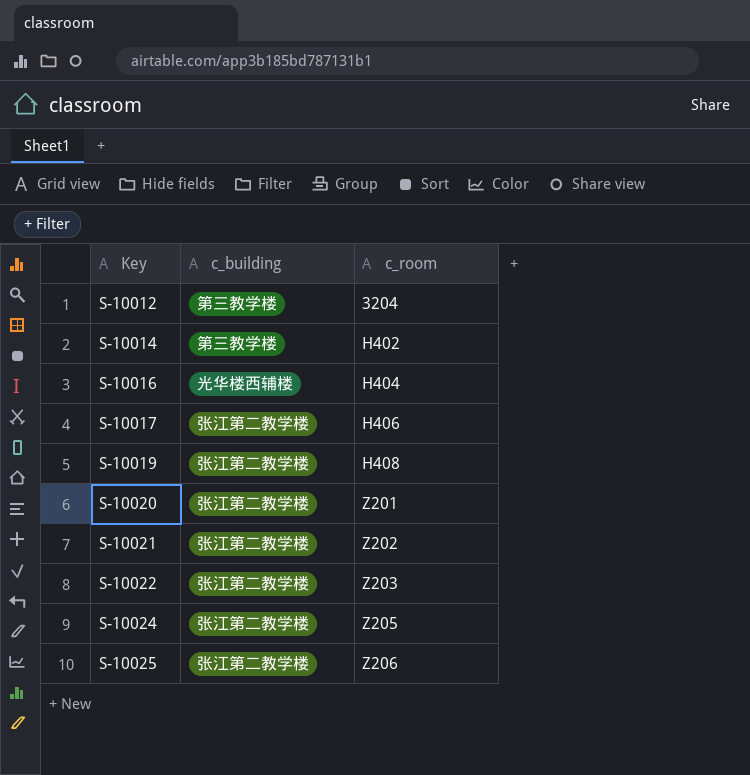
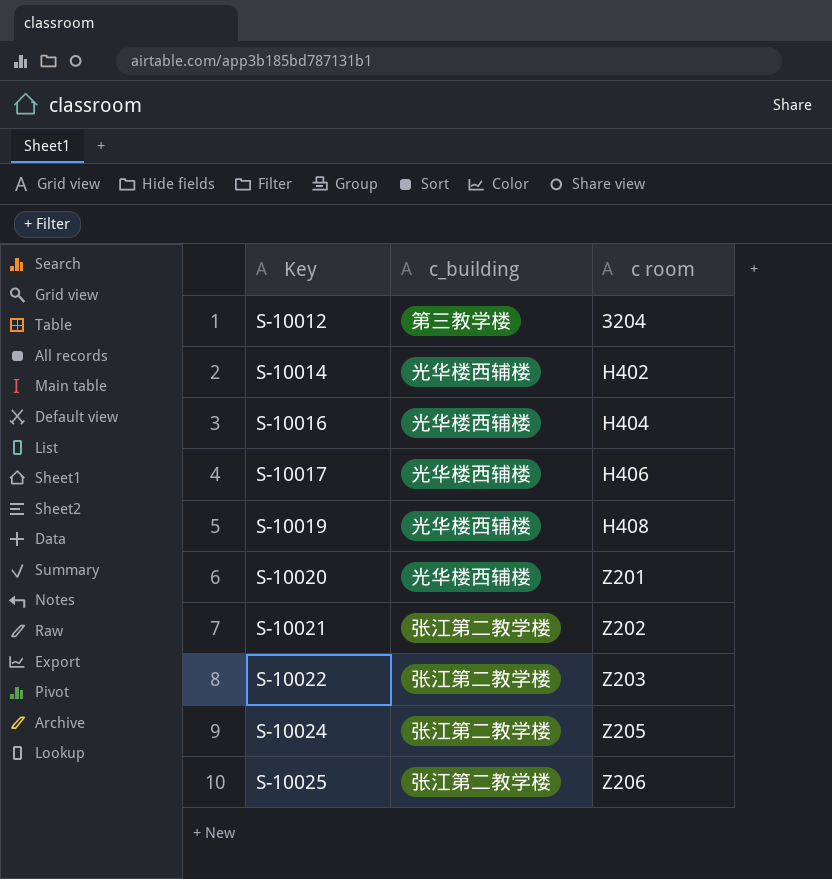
column name: c_room -> c room
S-10014 | c_building: 第三教学楼 -> 光华楼西辅楼
S-10017 | c_building: 张江第二教学楼 -> 光华楼西辅楼
S-10019 | c_building: 张江第二教学楼 -> 光华楼西辅楼
S-10020 | c_building: 张江第二教学楼 -> 光华楼西辅楼

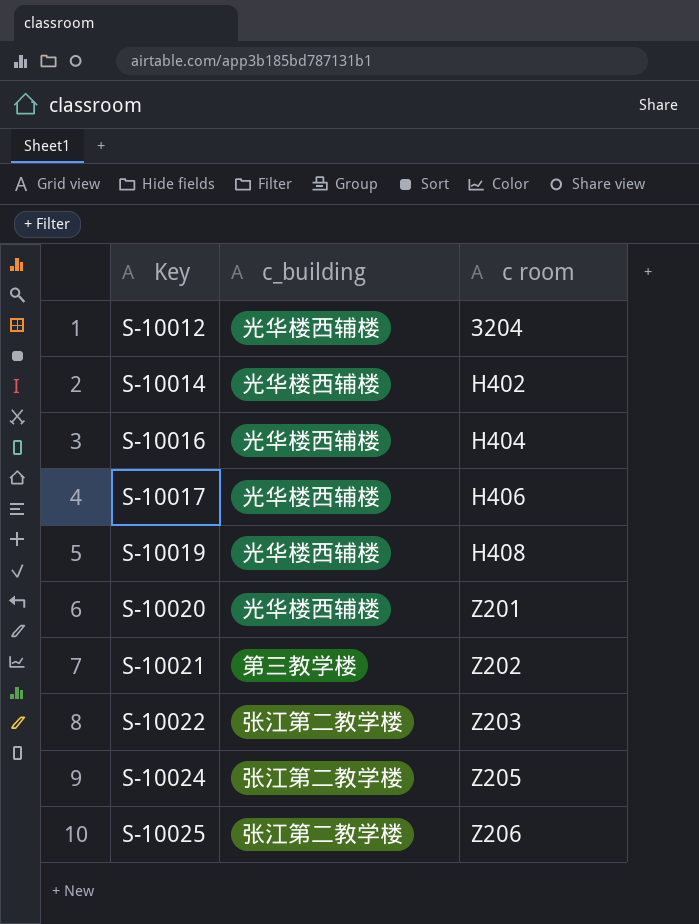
S-10012 | c_building: 第三教学楼 -> 光华楼西辅楼
S-10021 | c_building: 张江第二教学楼 -> 第三教学楼

